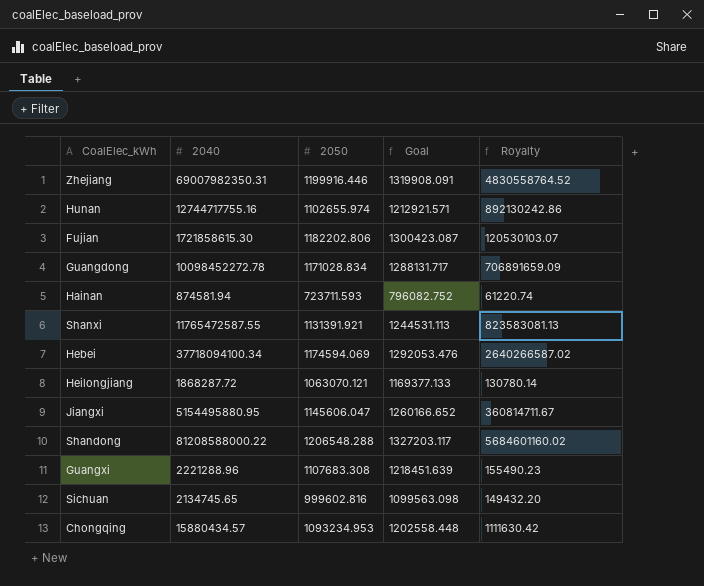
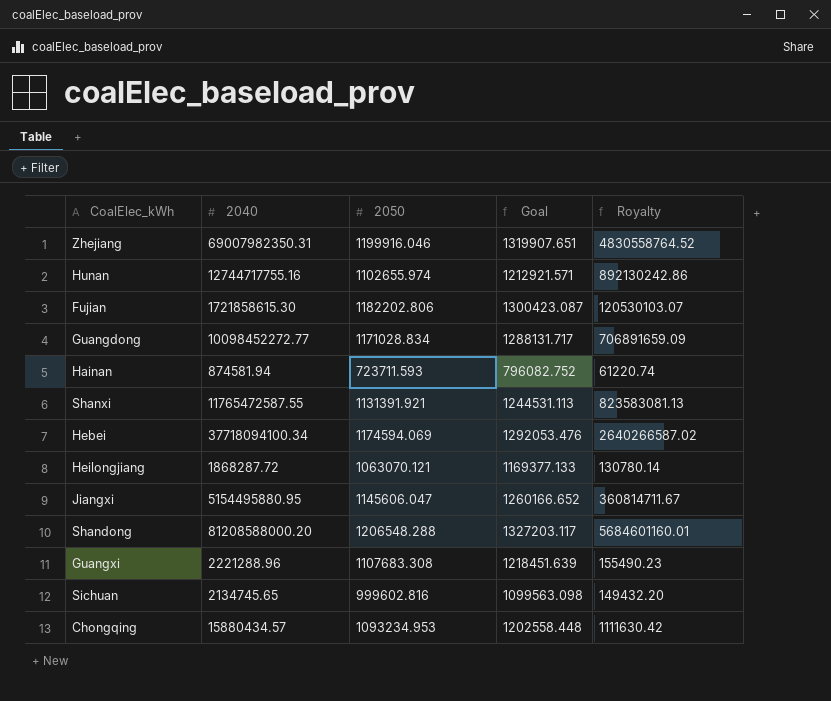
Zhejiang | 2050: 1199916.446 -> 1199916.046
Zhejiang | Goal: 1319908.091 -> 1319907.651
Guangdong | 2040: 10098452272.78 -> 10098452272.77
Shandong | 2040: 81208588000.22 -> 81208588000.20
Shandong | Royalty: 5684601160.02 -> 5684601160.01

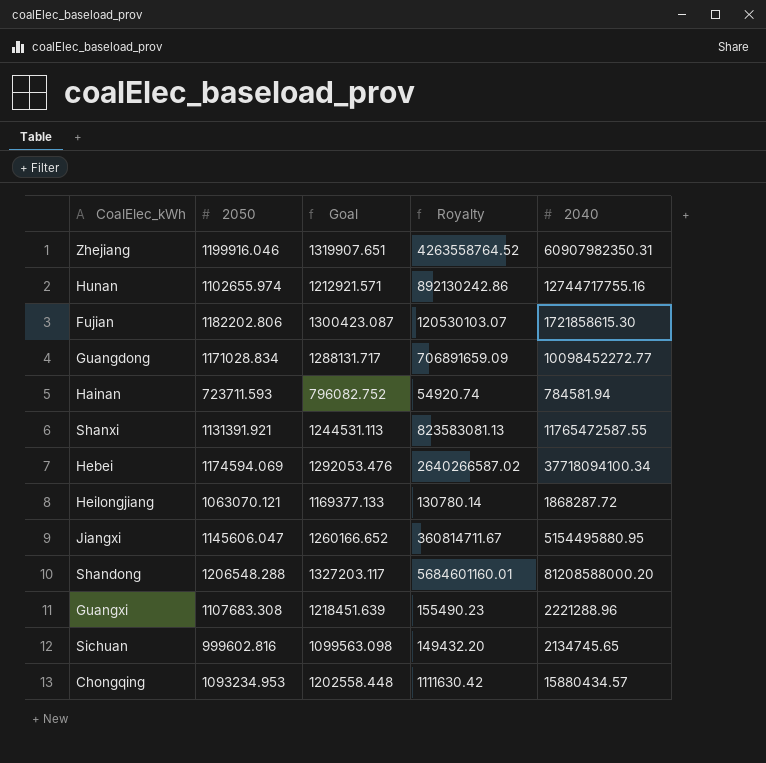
column 2040 | position: 2 -> 5
Zhejiang | Royalty: 4830558764.52 -> 4263558764.52
Zhejiang | 2040: 69007982350.31 -> 60907982350.31
Hainan | Royalty: 61220.74 -> 54920.74
Hainan | 2040: 874581.94 -> 784581.94

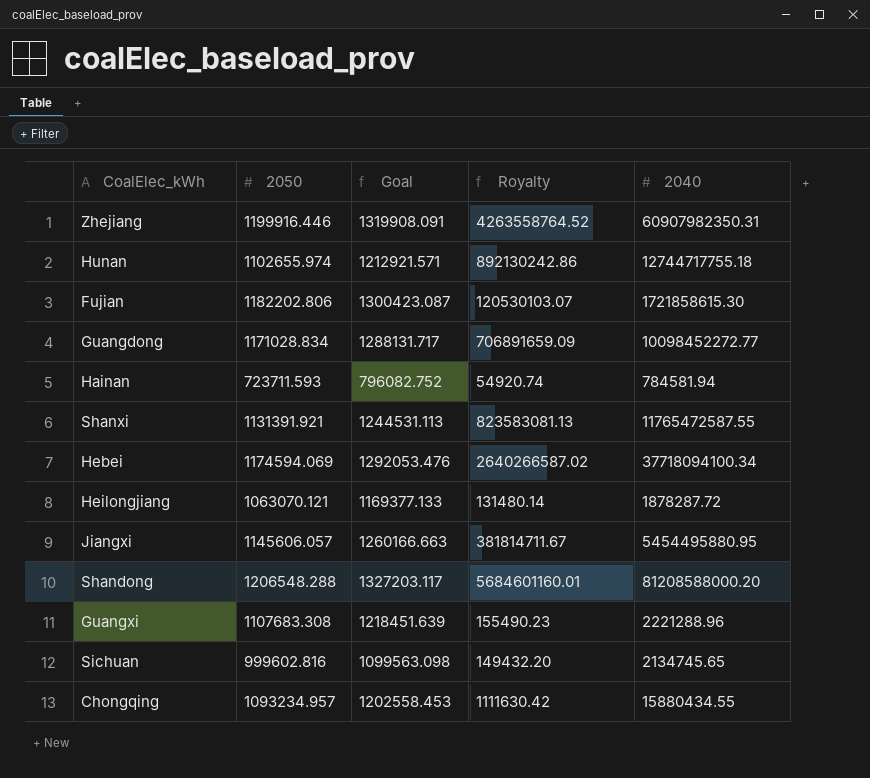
Zhejiang | 2050: 1199916.046 -> 1199916.446
Zhejiang | Goal: 1319907.651 -> 1319908.091
Hunan | 2040: 12744717755.16 -> 12744717755.18
Heilongjiang | Royalty: 130780.14 -> 131480.14
Heilongjiang | 2040: 1868287.72 -> 1878287.72
Jiangxi | 2050: 1145606.047 -> 1145606.057
Jiangxi | Goal: 1260166.652 -> 1260166.663
Jiangxi | Royalty: 360814711.67 -> 381814711.67
Jiangxi | 2040: 5154495880.95 -> 5454495880.95
Chongqing | 2050: 1093234.953 -> 1093234.957
Chongqing | Goal: 1202558.448 -> 1202558.453
Chongqing | 2040: 15880434.57 -> 15880434.55

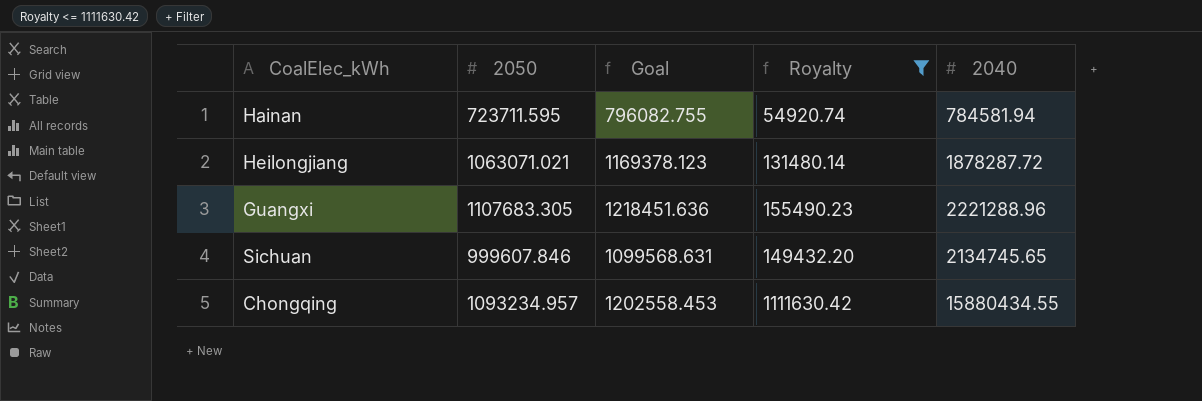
filter: none -> Royalty <= 1111630.42
Hainan | 2050: 723711.593 -> 723711.595
Hainan | Goal: 796082.752 -> 796082.755
Heilongjiang | 2050: 1063070.121 -> 1063071.021
Heilongjiang | Goal: 1169377.133 -> 1169378.123
Guangxi | 2050: 1107683.308 -> 1107683.305
Guangxi | Goal: 1218451.639 -> 1218451.636
Sichuan | 2050: 999602.816 -> 999607.846
Sichuan | Goal: 1099563.098 -> 1099568.631

